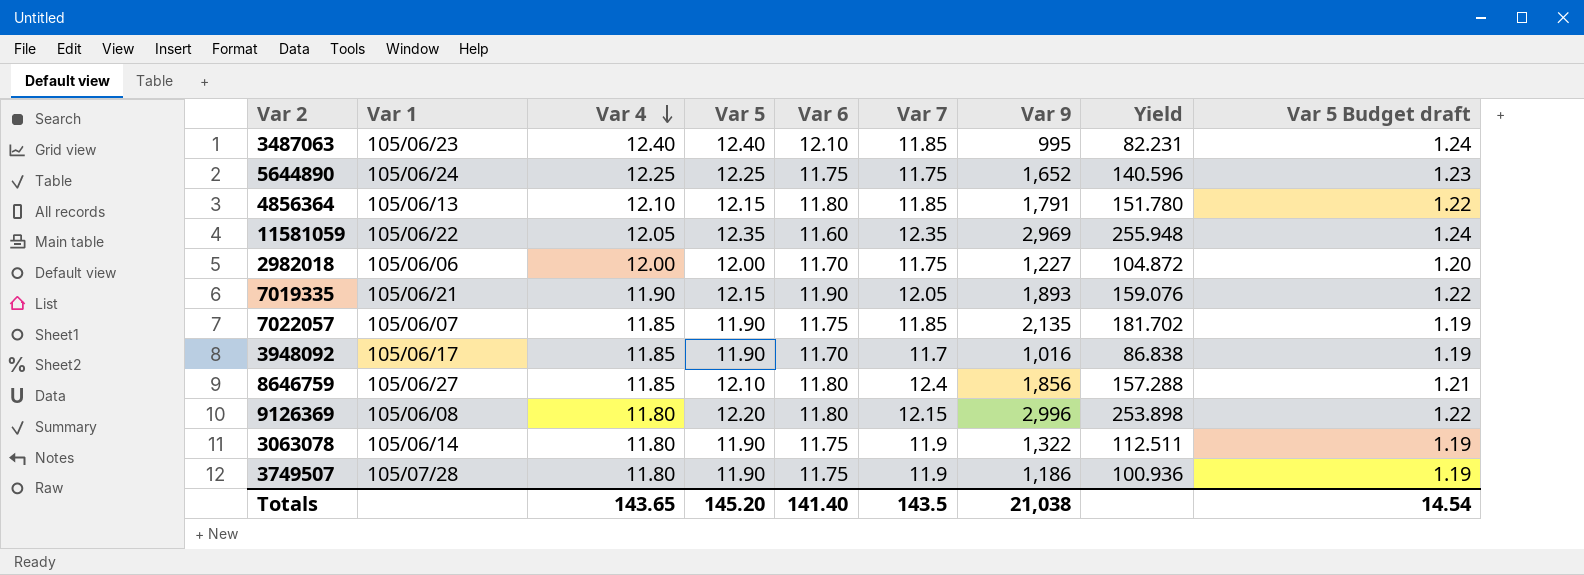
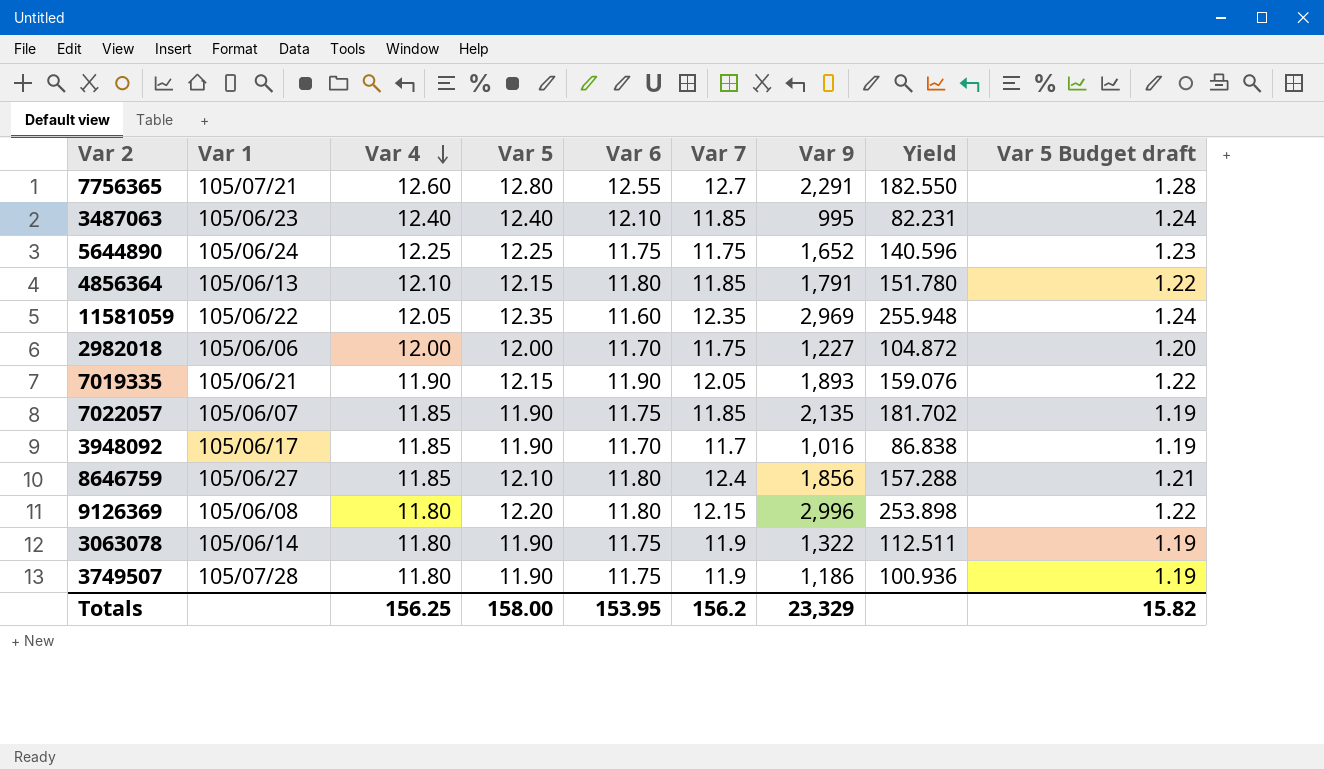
row 7756365: none -> 105/07/21 | 12.60 | 12.80 | 12.55 | 12.7 | 2,291 | 182.550 | 1.28
Totals | Var 4: 143.65 -> 156.25
Totals | Var 5: 145.20 -> 158.00
Totals | Var 6: 141.40 -> 153.95
Totals | Var 7: 143.5 -> 156.2
Totals | Var 9: 21,038 -> 23,329
Totals | Var 5 Budget draft: 14.54 -> 15.82

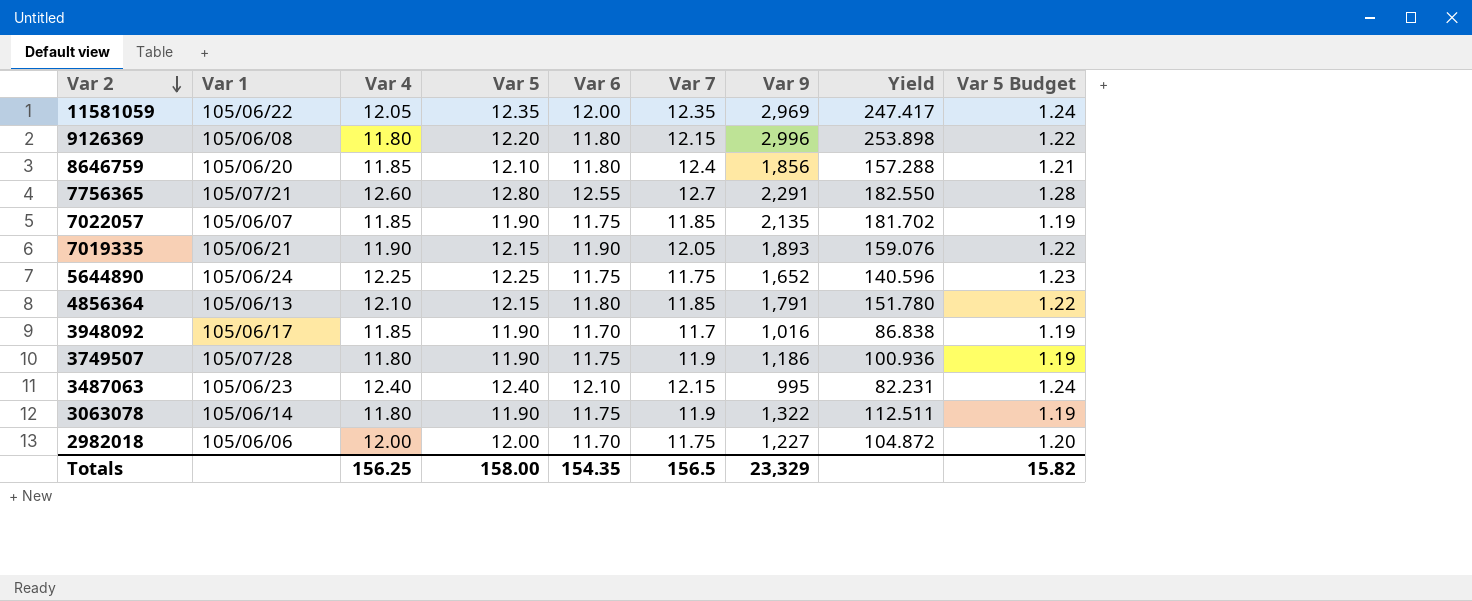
row order: Var 4 descending -> Var 2 descending
column name: Var 5 Budget draft -> Var 5 Budget
11581059 | Var 6: 11.60 -> 12.00
11581059 | Yield: 255.948 -> 247.417
8646759 | Var 1: 105/06/27 -> 105/06/20
3487063 | Var 7: 11.85 -> 12.15
Totals | Var 6: 153.95 -> 154.35
Totals | Var 7: 156.2 -> 156.5

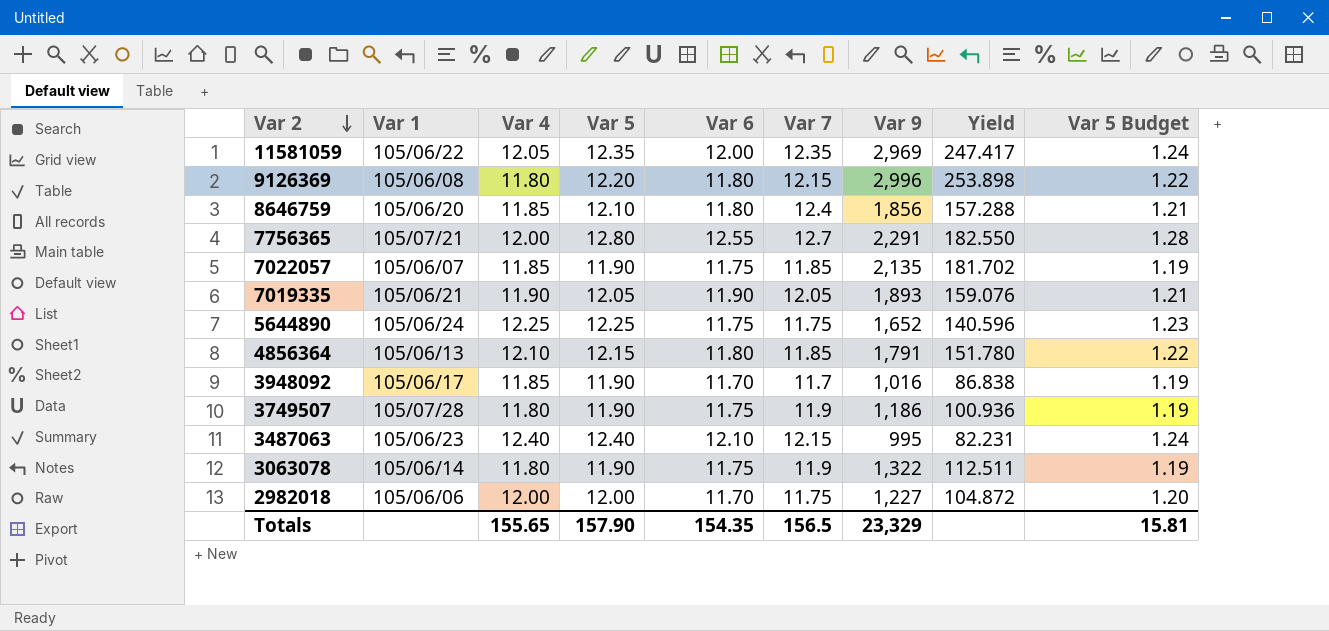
7756365 | Var 4: 12.60 -> 12.00
7019335 | Var 5: 12.15 -> 12.05
7019335 | Var 5 Budget: 1.22 -> 1.21
Totals | Var 4: 156.25 -> 155.65
Totals | Var 5: 158.00 -> 157.90
Totals | Var 5 Budget: 15.82 -> 15.81

